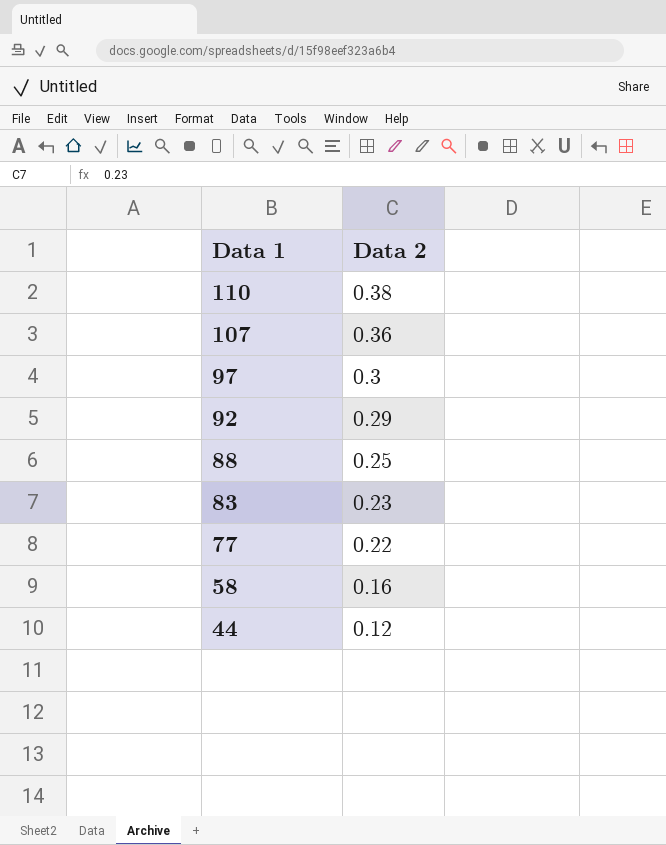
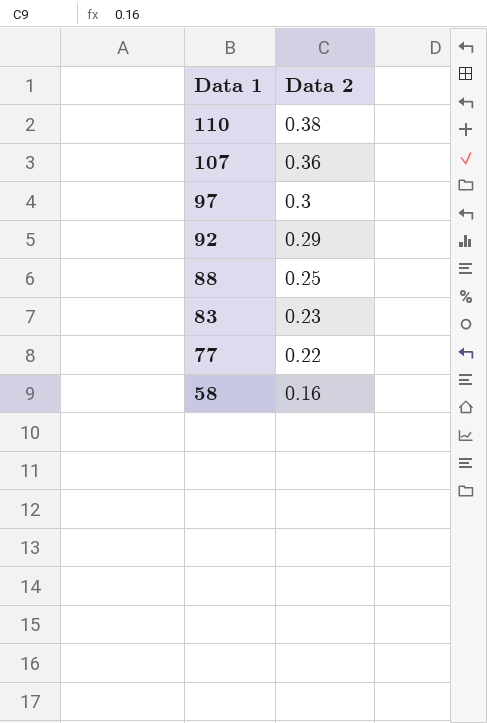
row 44: 0.12 -> none

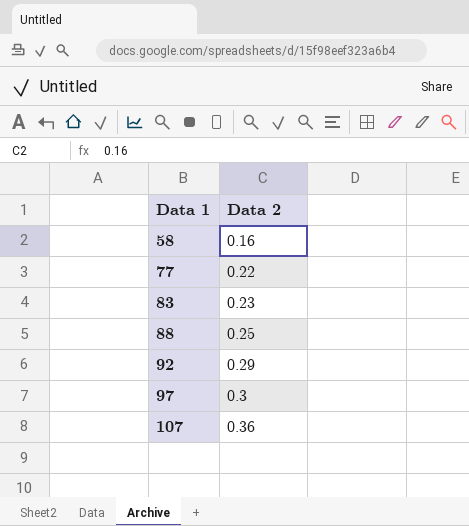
row order: Data 1 descending -> Data 1 ascending
row 110: 0.38 -> none

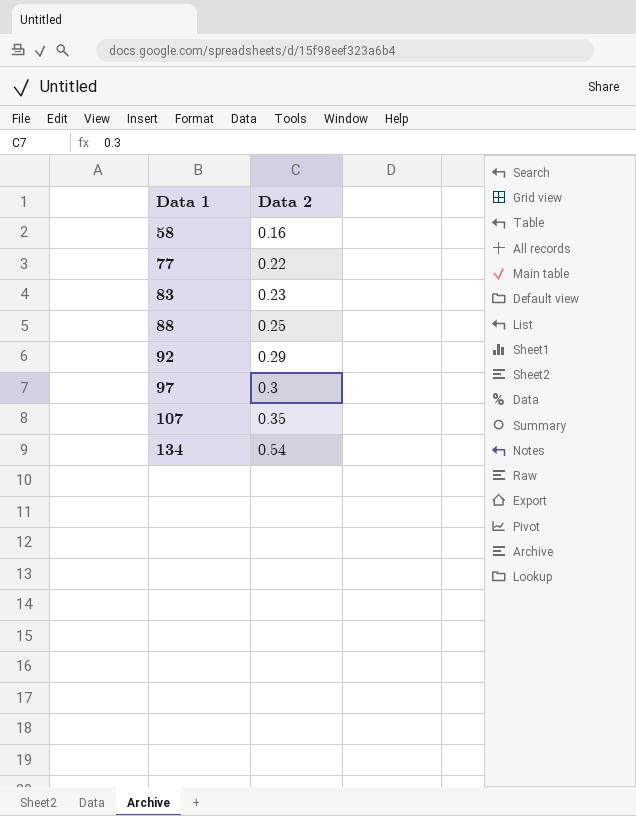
107 | Data 2: 0.36 -> 0.35
row 134: none -> 0.54

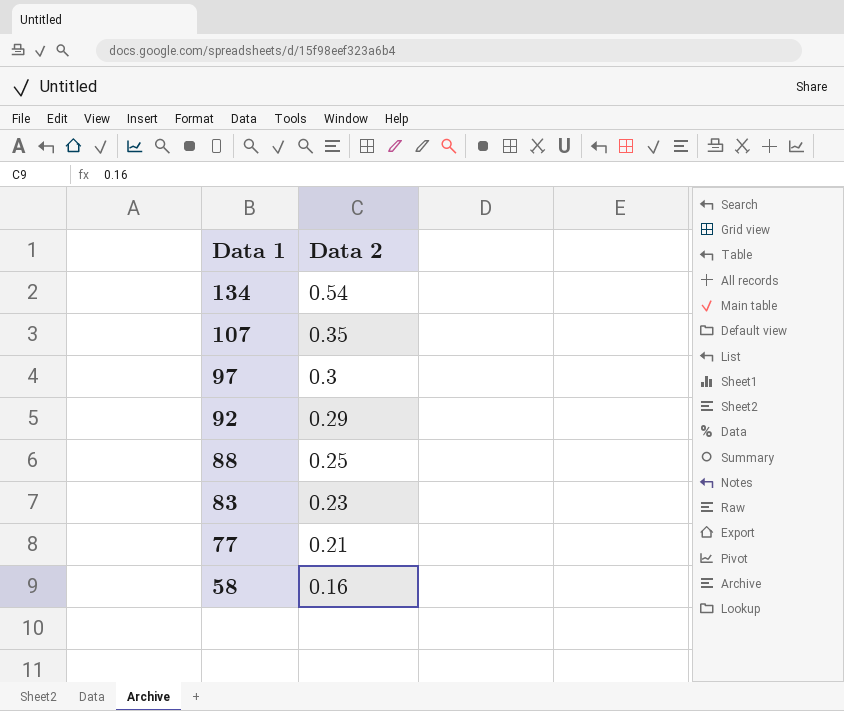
row order: Data 1 ascending -> Data 1 descending
77 | Data 2: 0.22 -> 0.21

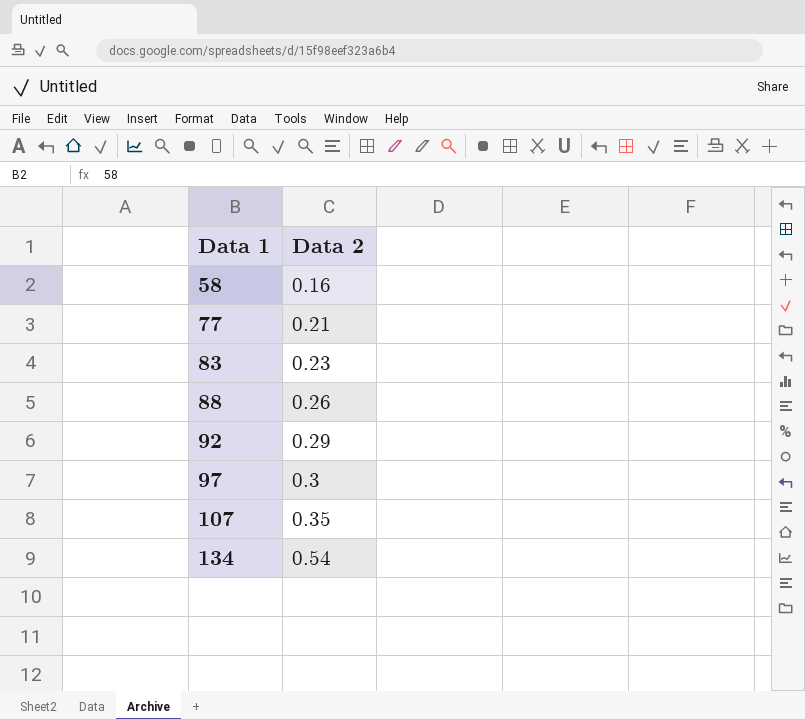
row order: Data 1 descending -> Data 1 ascending
88 | Data 2: 0.25 -> 0.26

